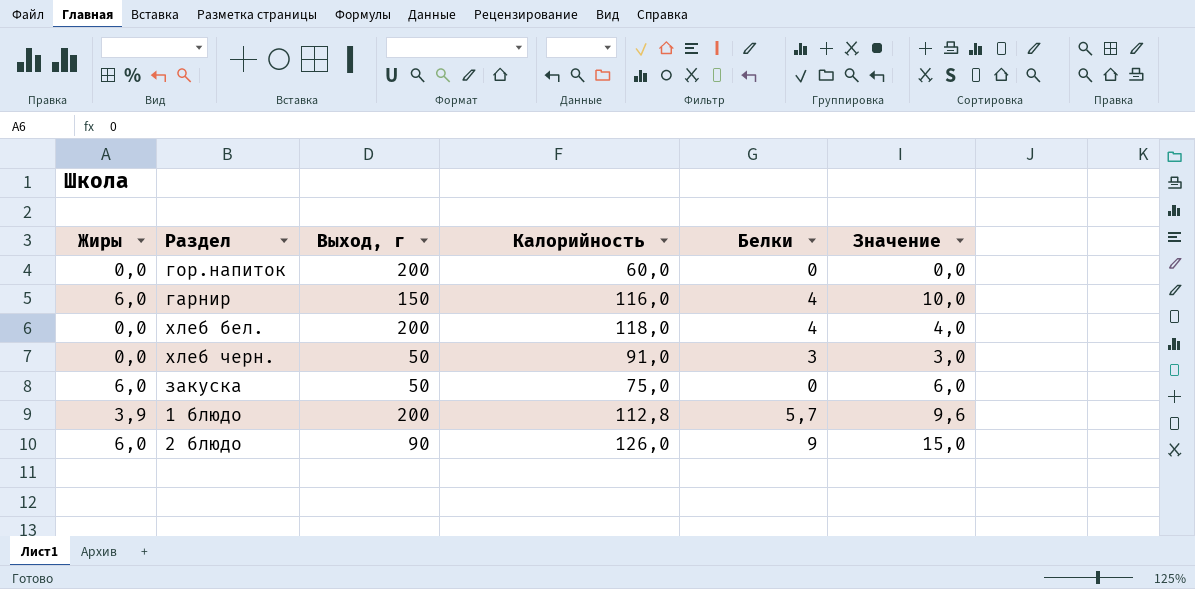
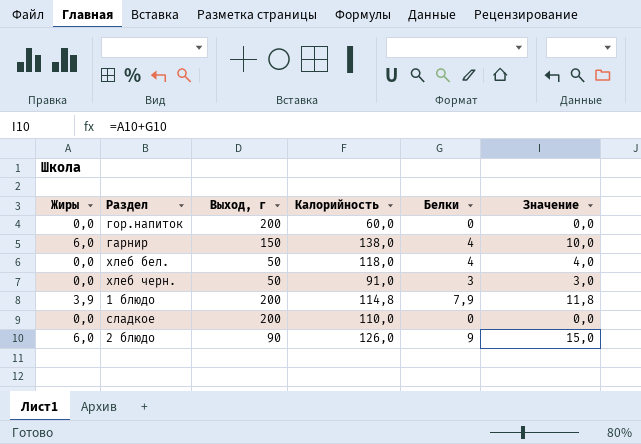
row закуска: 6,0 | 50 | 75,0 | 0 | 6,0 -> none
гарнир | Калорийность: 116,0 -> 138,0
хлеб бел. | Выход, г: 200 -> 50
1 блюдо | Калорийность: 112,8 -> 114,8
1 блюдо | Белки: 5,7 -> 7,9
1 блюдо | Значение: 9,6 -> 11,8
row сладкое: none -> 0,0 | 200 | 110,0 | 0 | 0,0

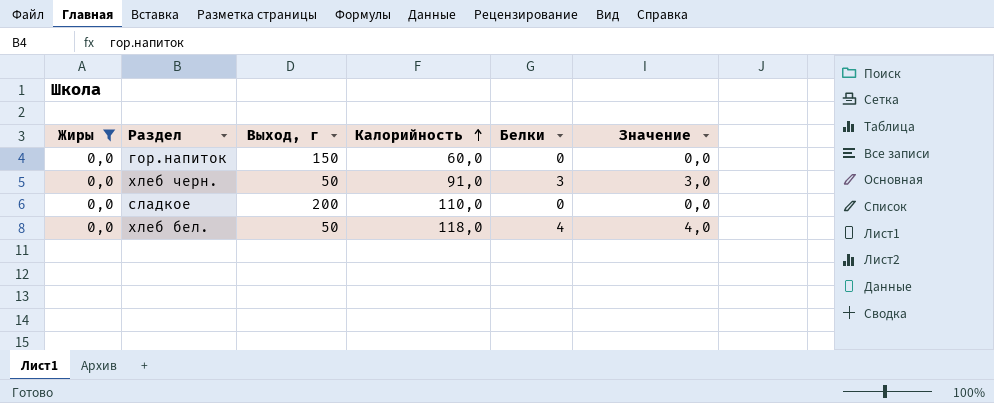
filter: none -> Жиры = 0,0
row order: none -> Калорийность ascending
гор.напиток | Выход, г: 200 -> 150

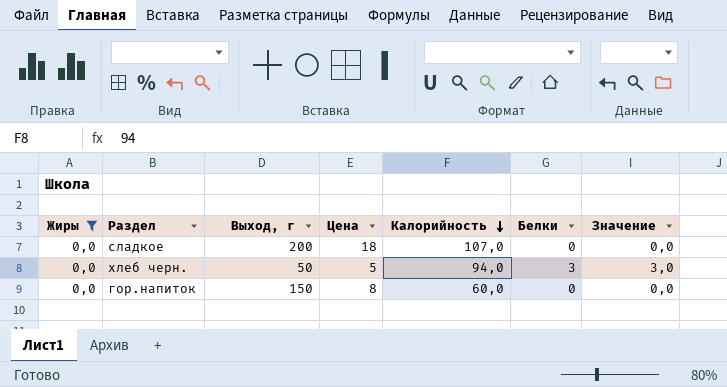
row order: Калорийность ascending -> Калорийность descending
column Цена | position: none -> 4
row хлеб бел.: 0,0 | 50 | 118,0 | 4 | 4,0 -> none
сладкое | Калорийность: 110,0 -> 107,0
хлеб черн. | Калорийность: 91,0 -> 94,0

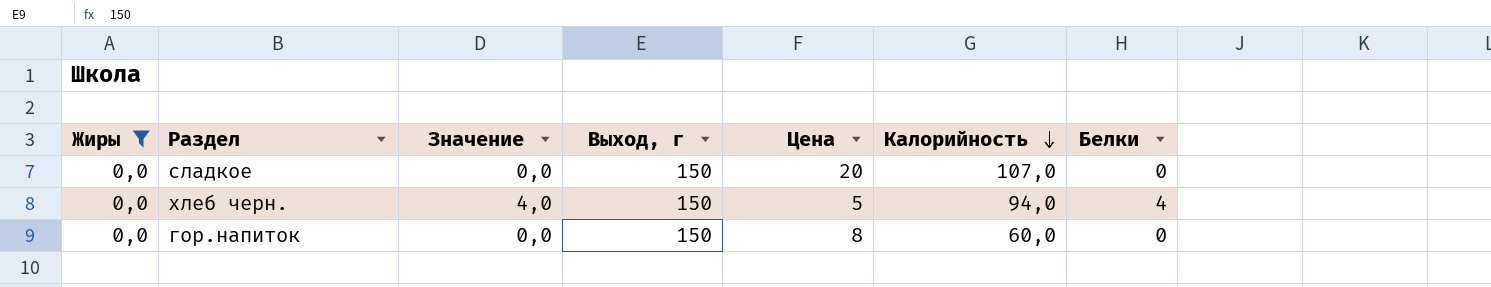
column Значение | position: 7 -> 3
сладкое | Выход, г: 200 -> 150
сладкое | Цена: 18 -> 20
хлеб черн. | Значение: 3,0 -> 4,0
хлеб черн. | Выход, г: 50 -> 150
хлеб черн. | Белки: 3 -> 4

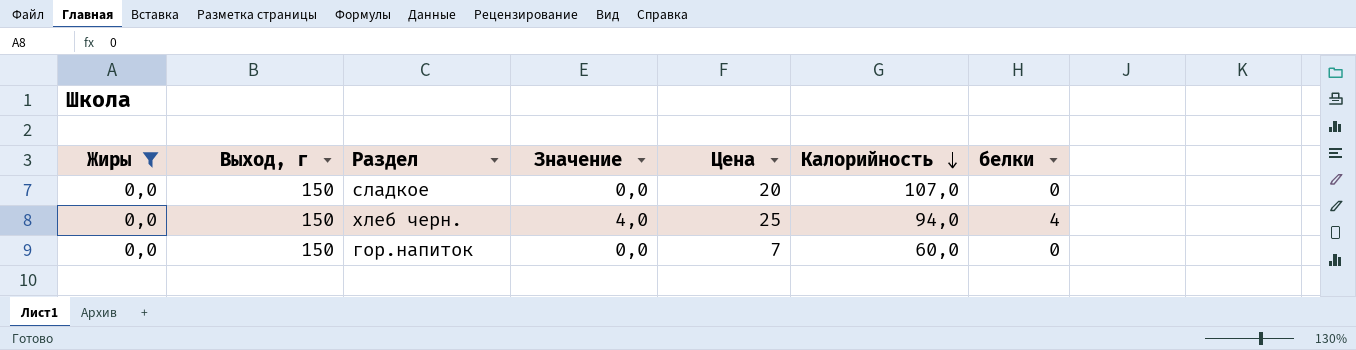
column Выход, г | position: 4 -> 2
column name: Белки -> белки
хлеб черн. | Цена: 5 -> 25
гор.напиток | Цена: 8 -> 7

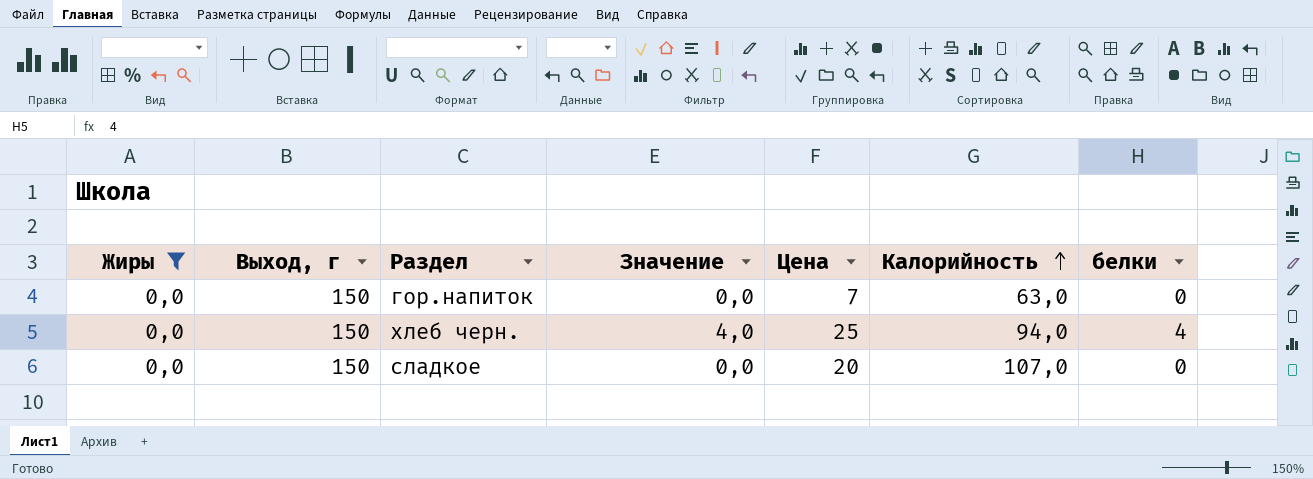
row order: Калорийность descending -> Калорийность ascending
гор.напиток | Калорийность: 60,0 -> 63,0

